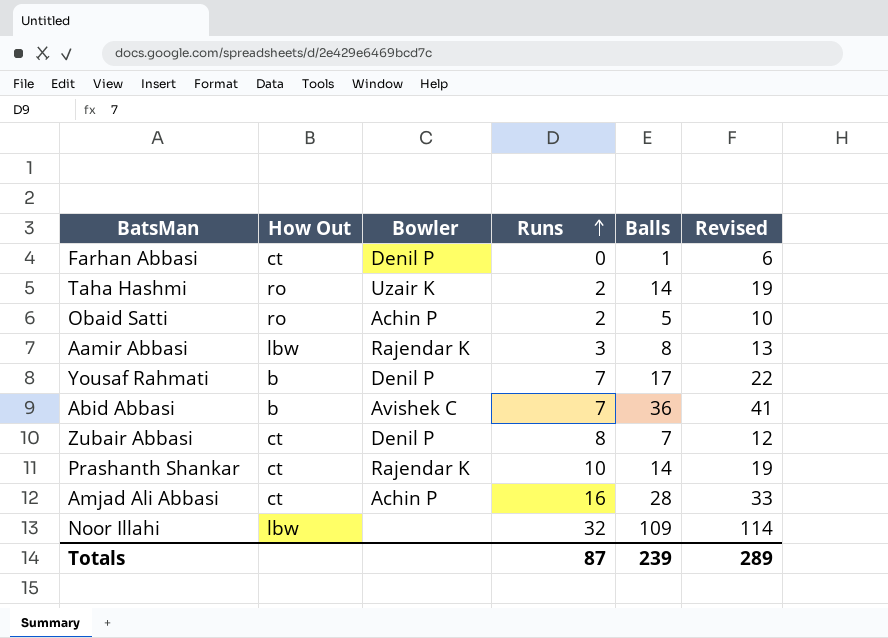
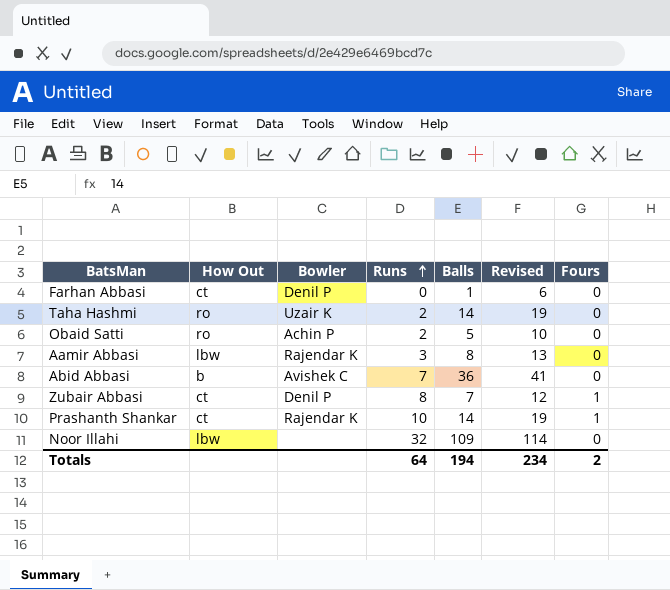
column Fours | position: none -> 7
row Yousaf Rahmati: b | Denil P | 7 | 17 | 22 -> none
row Amjad Ali Abbasi: ct | Achin P | 16 | 28 | 33 -> none
Totals | Runs: 87 -> 64
Totals | Balls: 239 -> 194
Totals | Revised: 289 -> 234

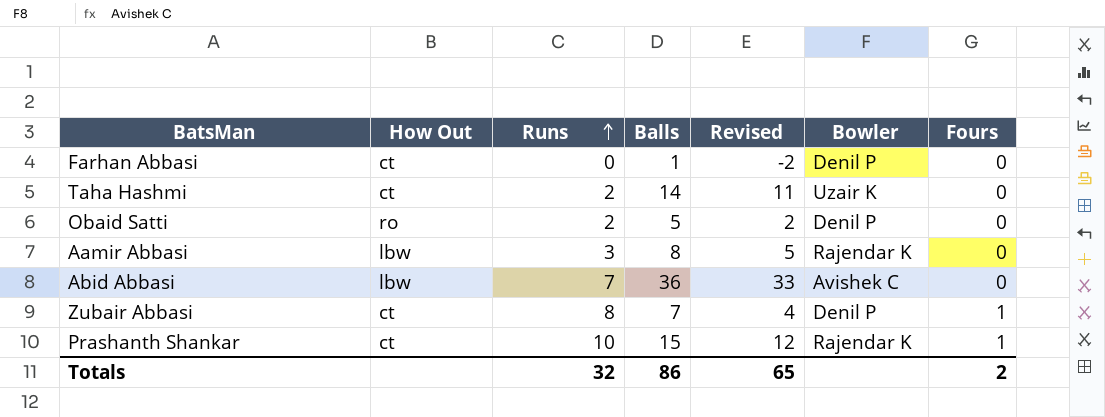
column Revised | formula: [Balls] + 5 -> [Balls] - 3
column Bowler | position: 3 -> 6
row Noor Illahi: lbw | none | 32 | 109 | 114 | 0 -> none
Taha Hashmi | How Out: ro -> ct
Obaid Satti | Bowler: Achin P -> Denil P
Abid Abbasi | How Out: b -> lbw
Prashanth Shankar | Balls: 14 -> 15
Totals | Runs: 64 -> 32
Totals | Balls: 194 -> 86
Totals | Revised: 234 -> 65

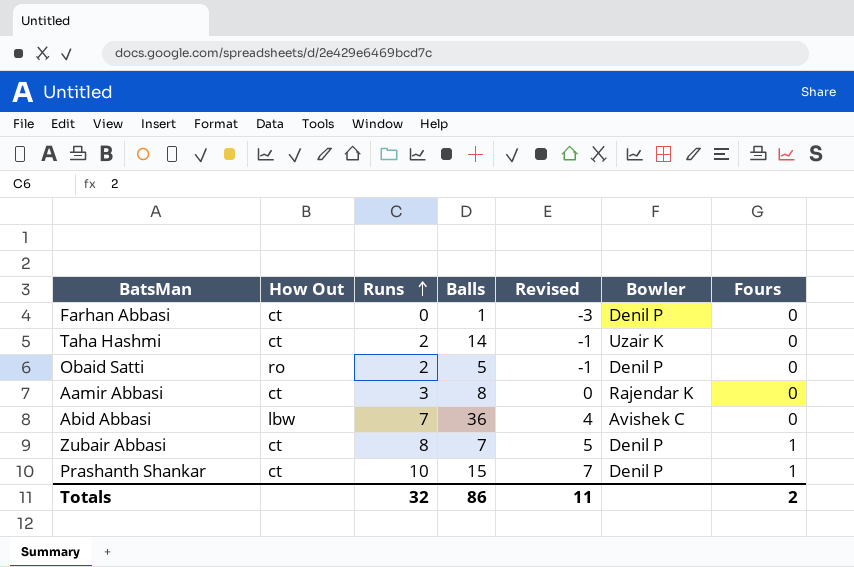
column Revised | formula: [Balls] - 3 -> [Runs] - 3
Aamir Abbasi | How Out: lbw -> ct
Prashanth Shankar | Bowler: Rajendar K -> Denil P
Totals | Revised: 65 -> 11

